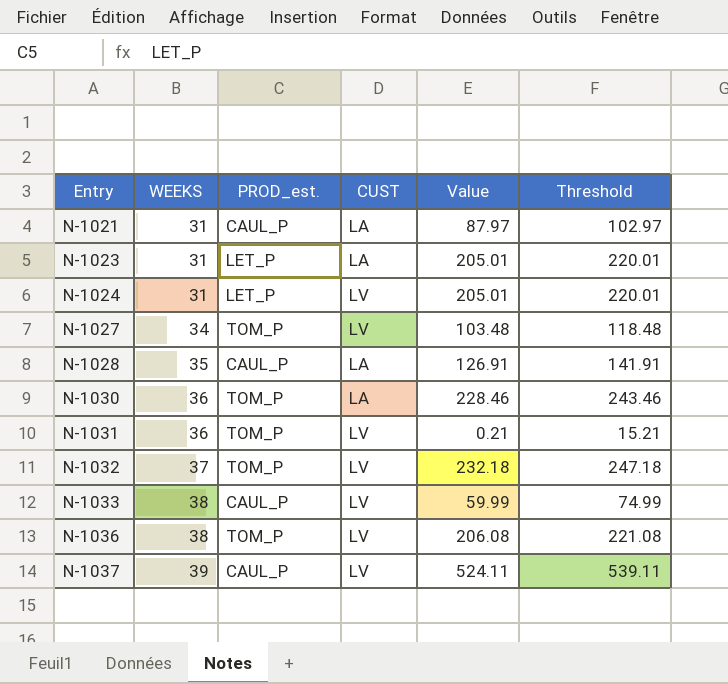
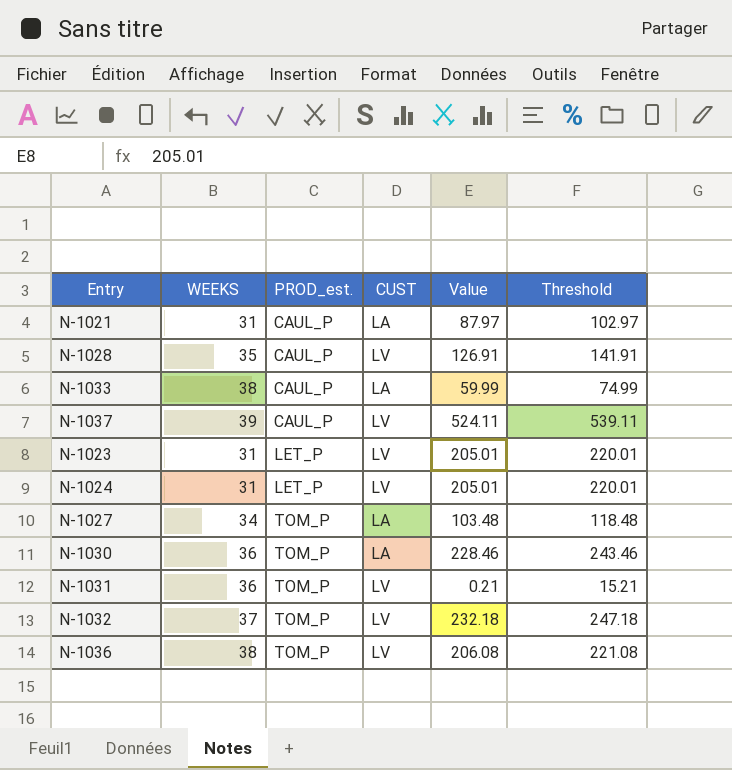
row order: Entry ascending -> PROD_est. ascending
N-1028 | CUST: LA -> LV
N-1033 | CUST: LV -> LA
N-1023 | CUST: LA -> LV
N-1027 | CUST: LV -> LA

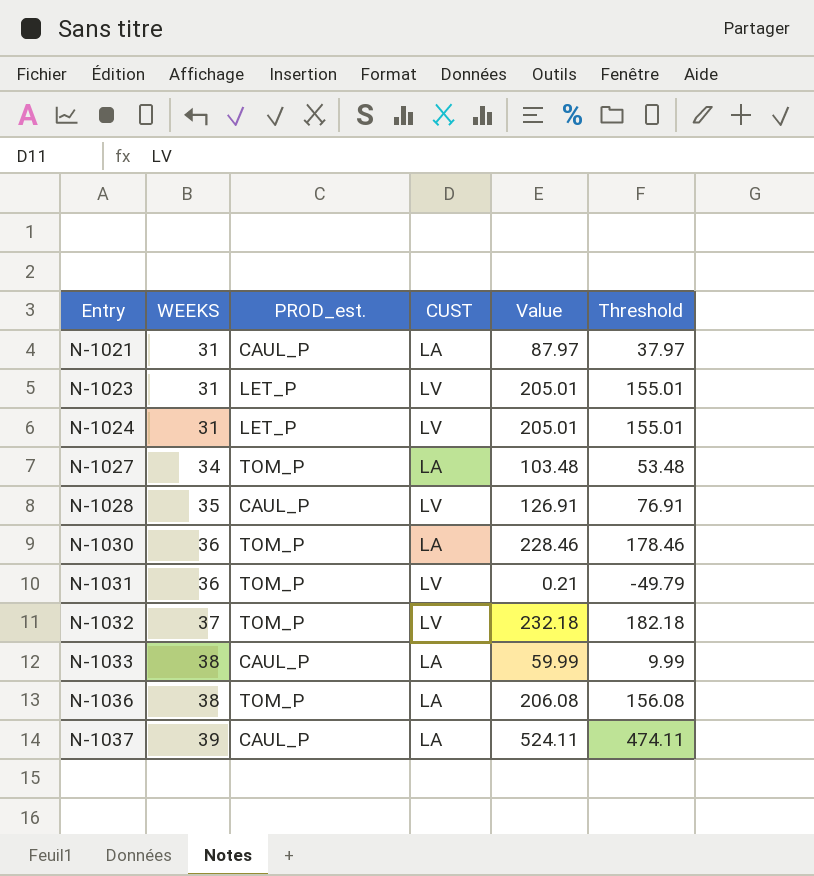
row order: PROD_est. ascending -> Entry ascending
column Threshold | formula: [Value] + 15 -> [Value] - 50
N-1036 | CUST: LV -> LA
N-1037 | CUST: LV -> LA

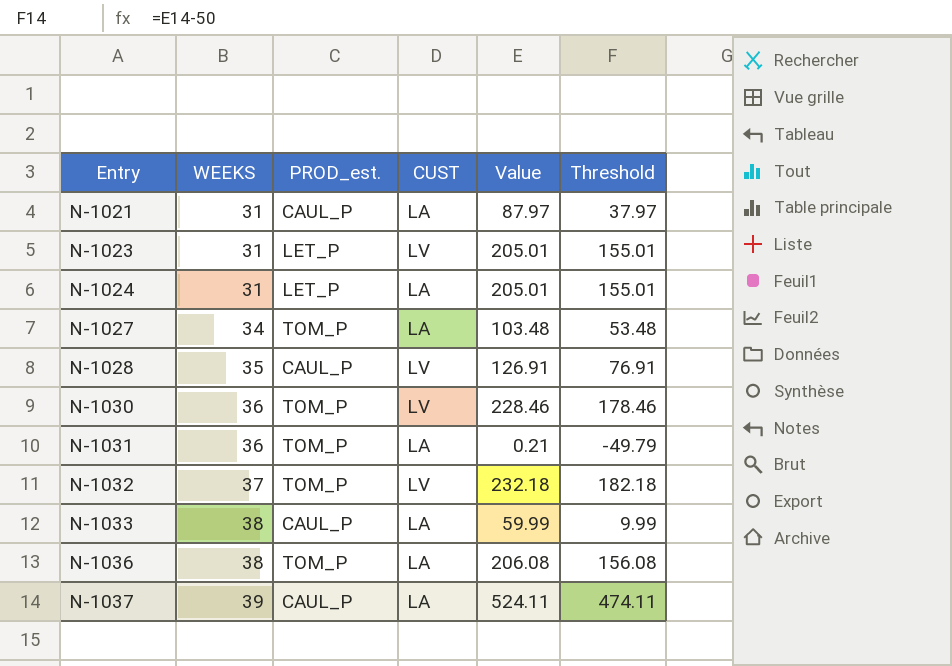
N-1024 | CUST: LV -> LA
N-1030 | CUST: LA -> LV
N-1031 | CUST: LV -> LA

